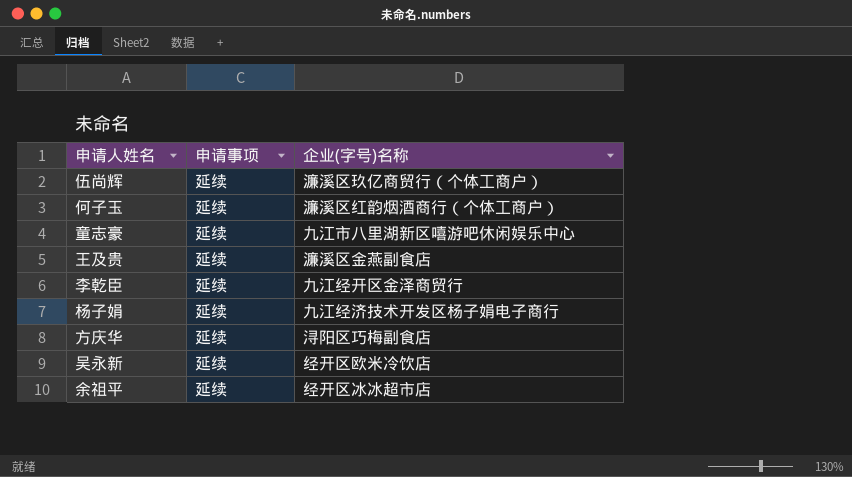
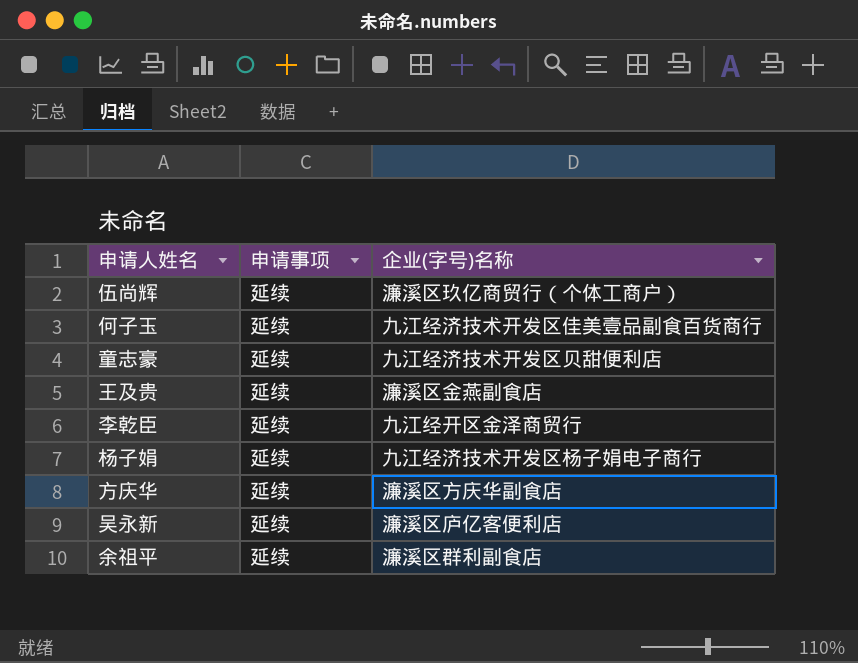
何子玉 | 企业(字号)名称: 濂溪区红韵烟酒商行（个体工商户） -> 九江经济技术开发区佳美壹品副食百货商行
童志豪 | 企业(字号)名称: 九江市八里湖新区嘻游吧休闲娱乐中心 -> 九江经济技术开发区贝甜便利店
方庆华 | 企业(字号)名称: 浔阳区巧梅副食店 -> 濂溪区方庆华副食店
吴永新 | 企业(字号)名称: 经开区欧米冷饮店 -> 濂溪区庐亿客便利店
余祖平 | 企业(字号)名称: 经开区冰冰超市店 -> 濂溪区群利副食店

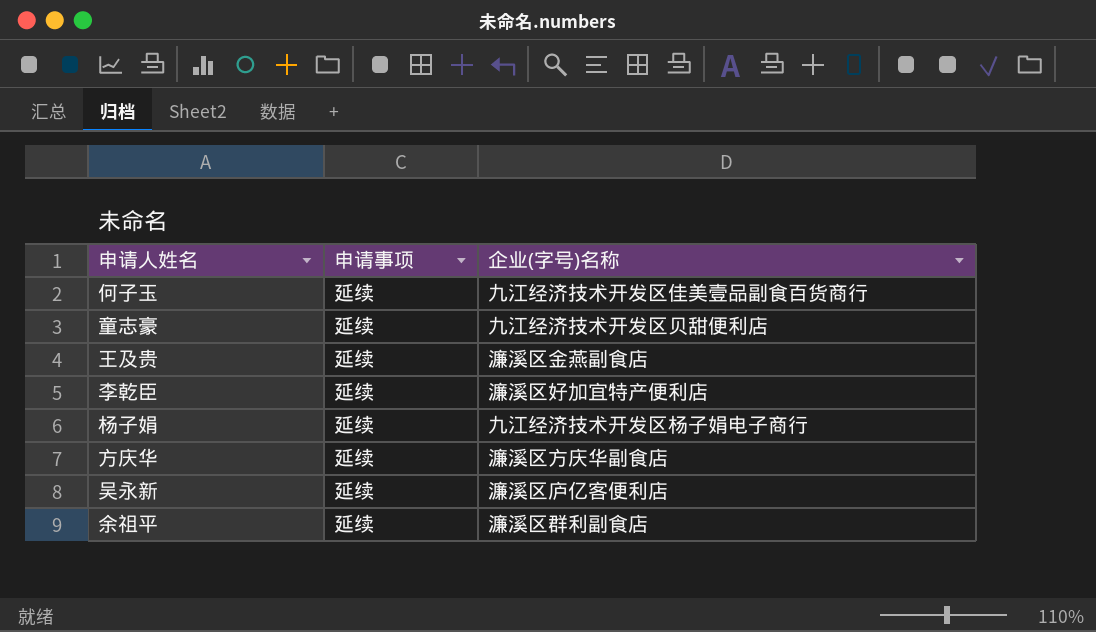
row 伍尚辉: 延续 | 濂溪区玖亿商贸行（个体工商户） -> none
李乾臣 | 企业(字号)名称: 九江经开区金泽商贸行 -> 濂溪区好加宜特产便利店

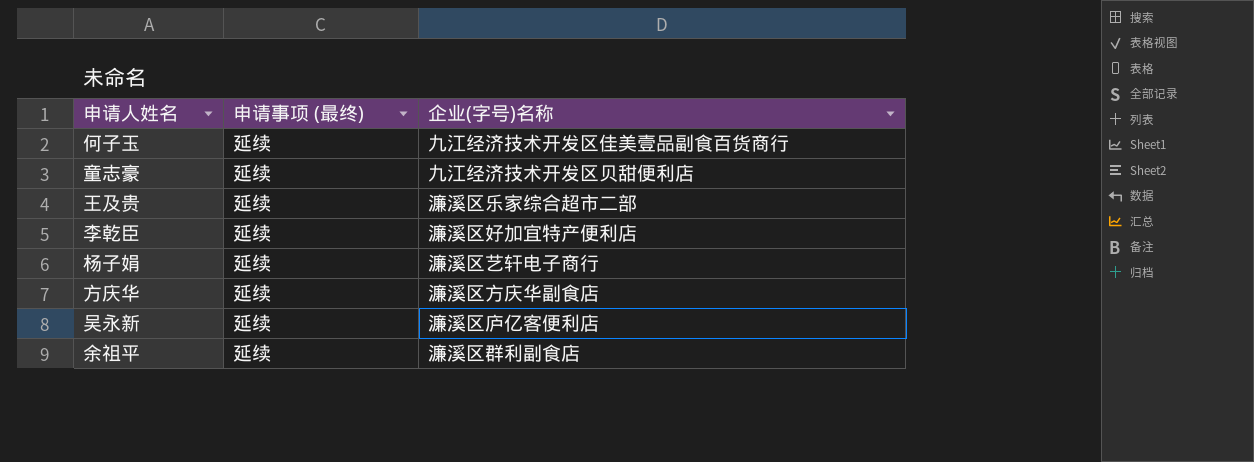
column name: 申请事项 -> 申请事项 (最终)
王及贵 | 企业(字号)名称: 濂溪区金燕副食店 -> 濂溪区乐家综合超市二部
杨子娟 | 企业(字号)名称: 九江经济技术开发区杨子娟电子商行 -> 濂溪区艺轩电子商行

